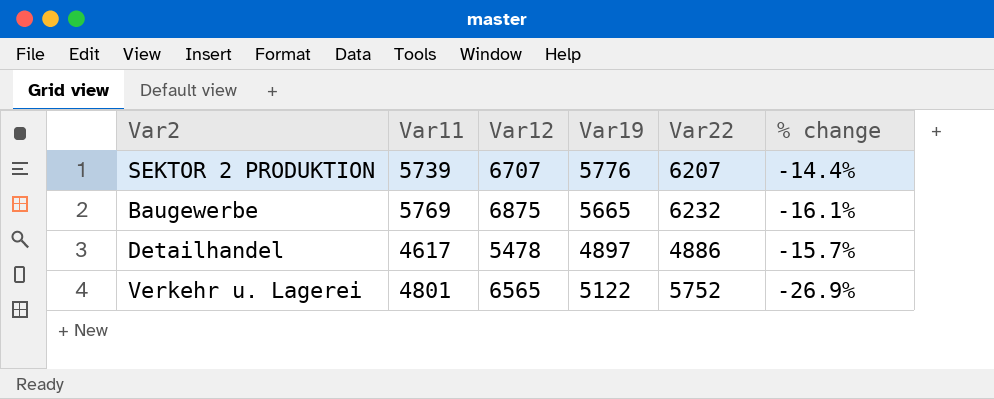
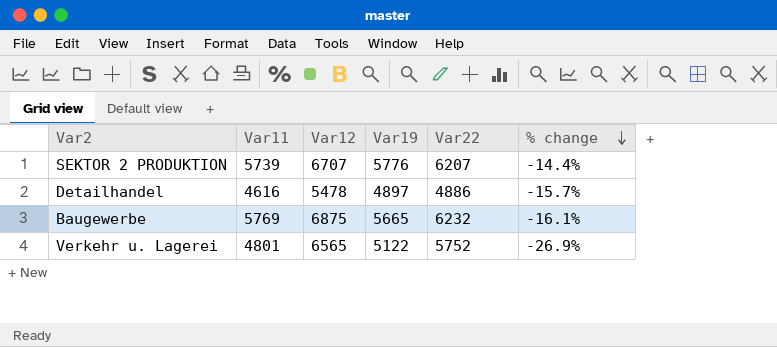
row order: none -> % change descending
Detailhandel | Var11: 4617 -> 4616

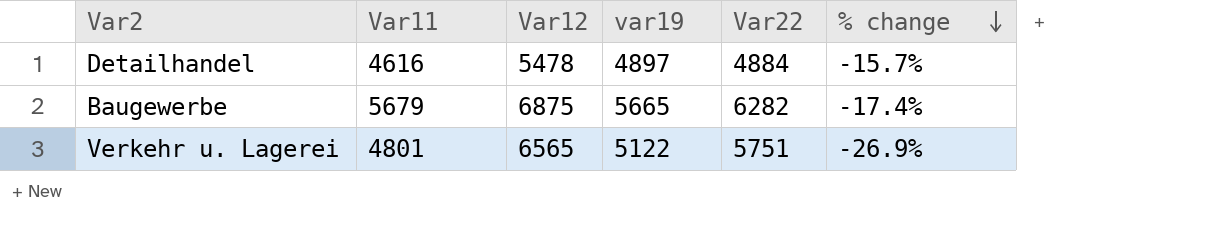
column name: Var19 -> var19
row SEKTOR 2 PRODUKTION: 5739 | 6707 | 5776 | 6207 | -14.4% -> none
Detailhandel | Var22: 4886 -> 4884
Baugewerbe | Var11: 5769 -> 5679
Baugewerbe | Var22: 6232 -> 6282
Baugewerbe | % change: -16.1% -> -17.4%
Verkehr u. Lagerei | Var22: 5752 -> 5751

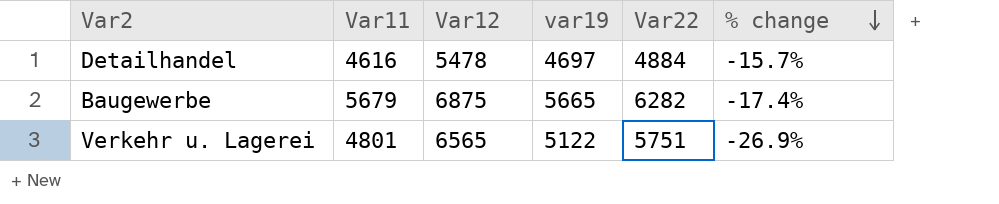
Detailhandel | var19: 4897 -> 4697

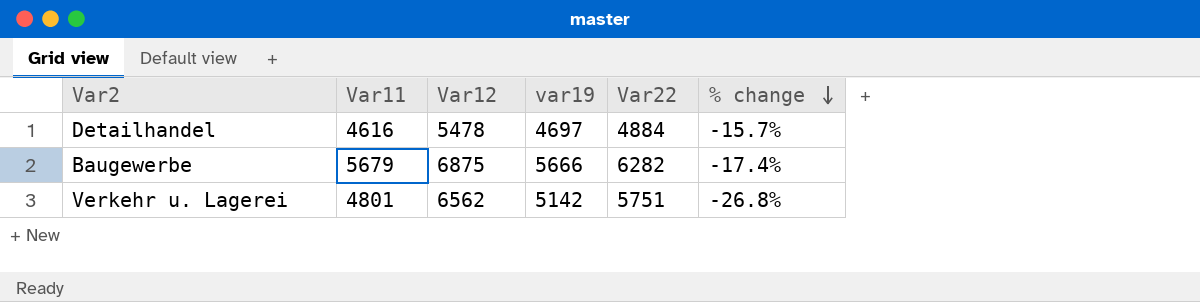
Baugewerbe | var19: 5665 -> 5666
Verkehr u. Lagerei | Var12: 6565 -> 6562
Verkehr u. Lagerei | var19: 5122 -> 5142
Verkehr u. Lagerei | % change: -26.9% -> -26.8%

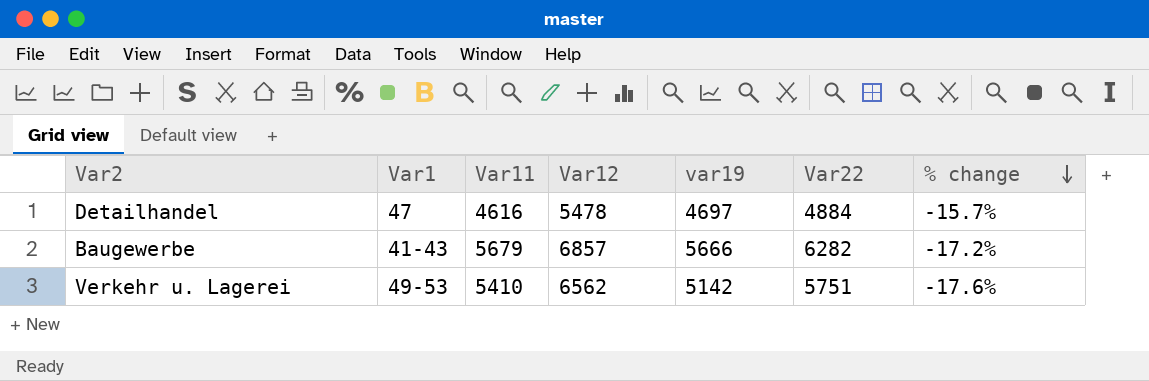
column Var1 | position: none -> 2
Baugewerbe | Var12: 6875 -> 6857
Baugewerbe | % change: -17.4% -> -17.2%
Verkehr u. Lagerei | Var11: 4801 -> 5410
Verkehr u. Lagerei | % change: -26.8% -> -17.6%

